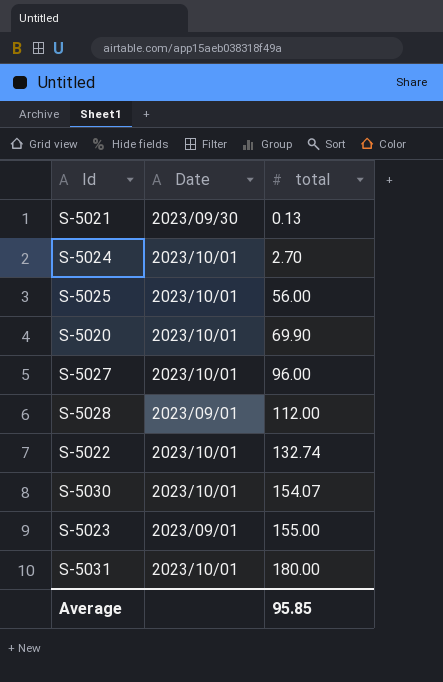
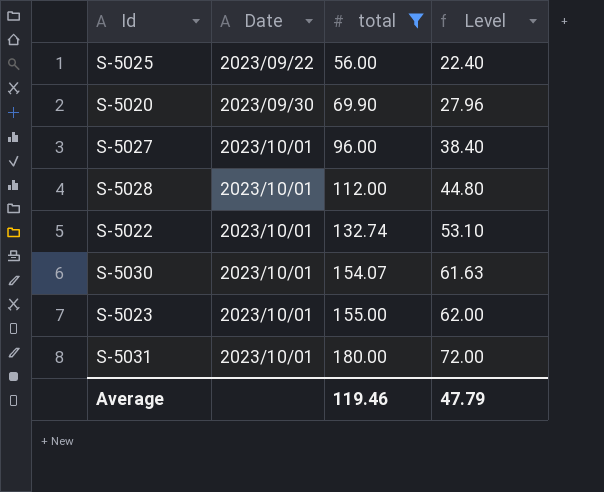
filter: none -> total >= 56.00
column Level | formula: none -> [total] * 0.4
S-5025 | Date: 2023/10/01 -> 2023/09/22
S-5020 | Date: 2023/10/01 -> 2023/09/30
S-5028 | Date: 2023/09/01 -> 2023/10/01
S-5023 | Date: 2023/09/01 -> 2023/10/01
Average | total: 95.85 -> 119.46

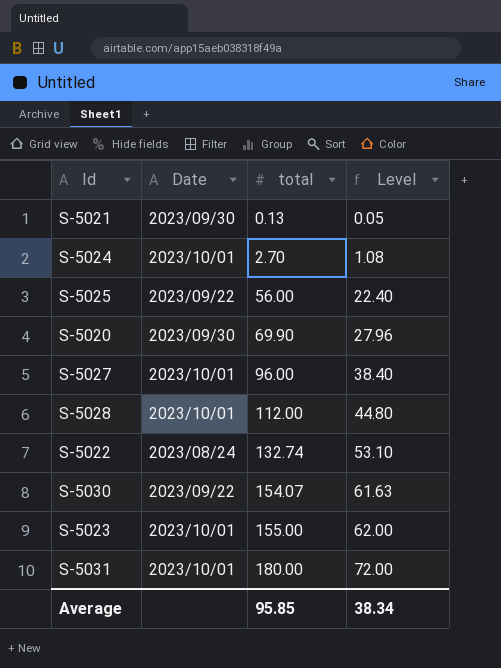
filter: total >= 56.00 -> none
S-5022 | Date: 2023/10/01 -> 2023/08/24
S-5030 | Date: 2023/10/01 -> 2023/09/22
Average | total: 119.46 -> 95.85
Average | Level: 47.79 -> 38.34

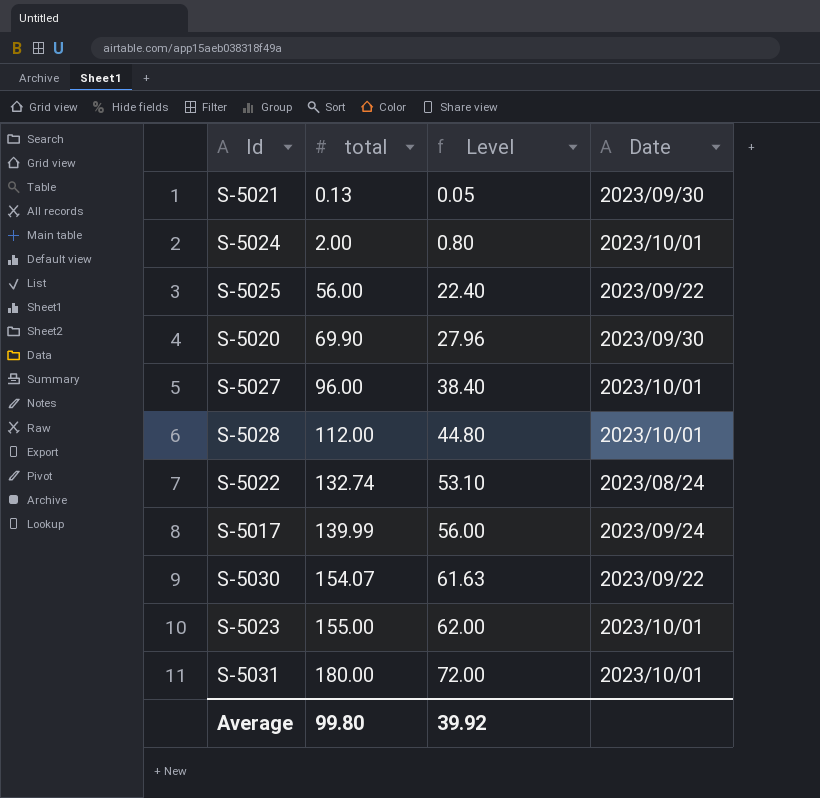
column Date | position: 2 -> 4
S-5024 | total: 2.70 -> 2.00
S-5024 | Level: 1.08 -> 0.80
row S-5017: none -> 139.99 | 56.00 | 2023/09/24
Average | total: 95.85 -> 99.80
Average | Level: 38.34 -> 39.92

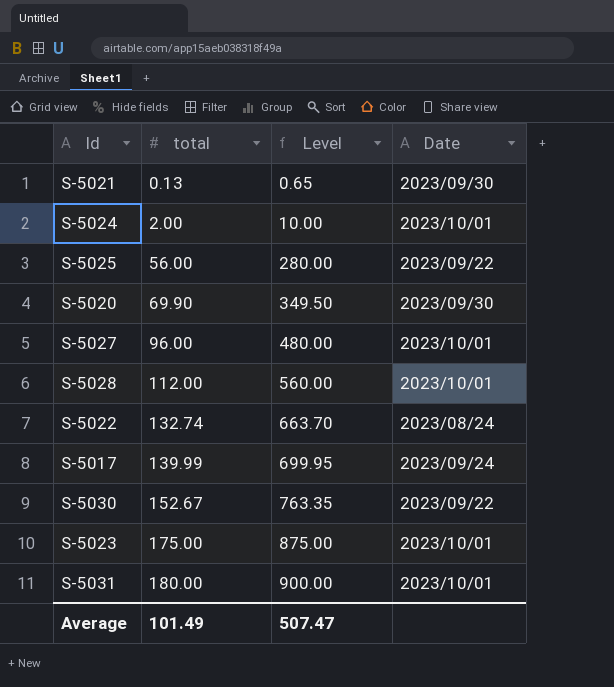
column Level | formula: [total] * 0.4 -> [total] * 5
S-5030 | total: 154.07 -> 152.67
S-5023 | total: 155.00 -> 175.00
Average | total: 99.80 -> 101.49
Average | Level: 39.92 -> 507.47

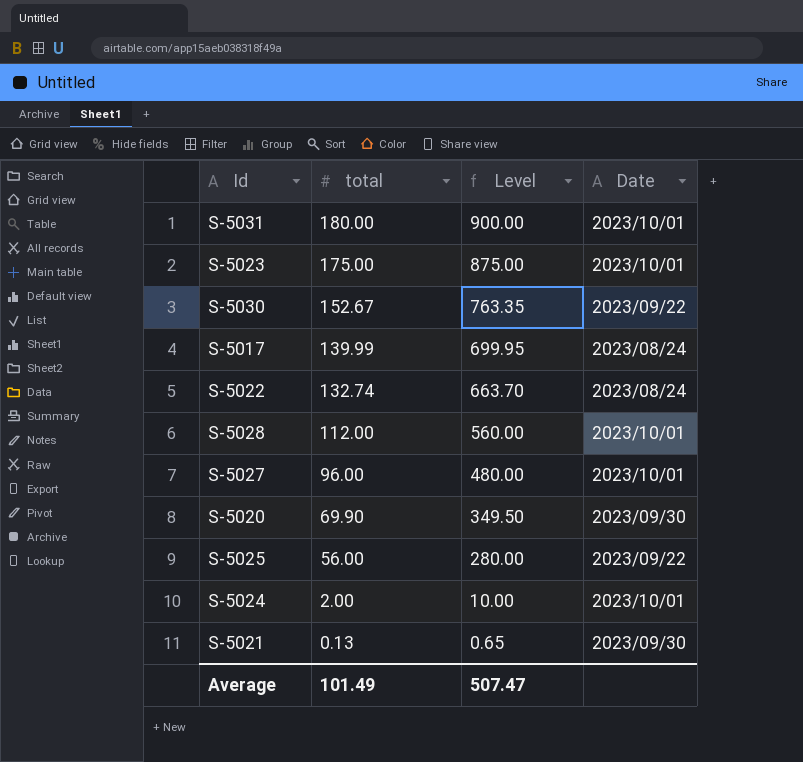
row order: total ascending -> total descending
S-5017 | Date: 2023/09/24 -> 2023/08/24

